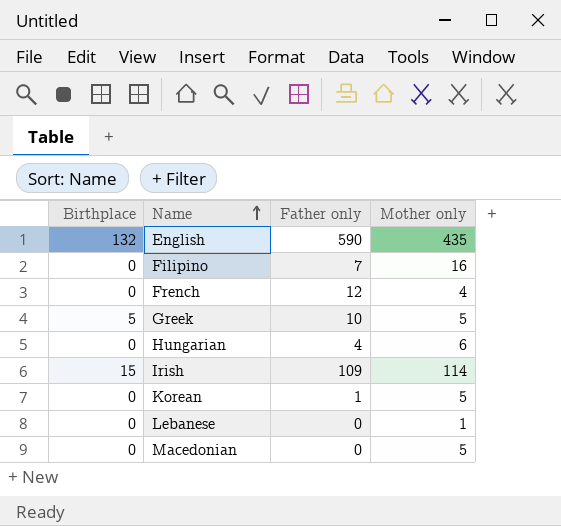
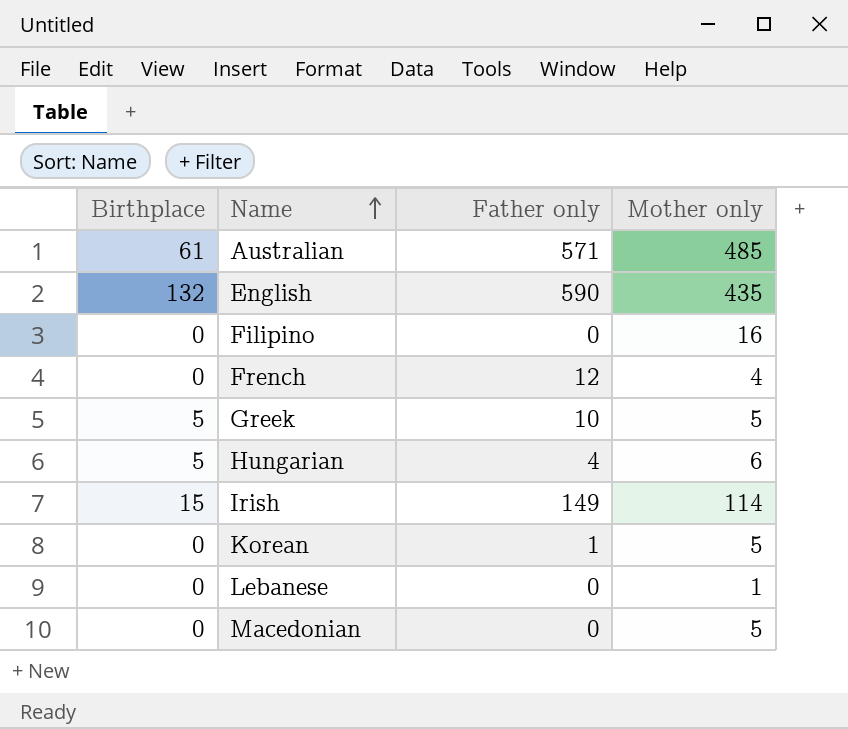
row Australian: none -> 61 | 571 | 485
Filipino | Father only: 7 -> 0
Hungarian | Birthplace: 0 -> 5
Irish | Father only: 109 -> 149

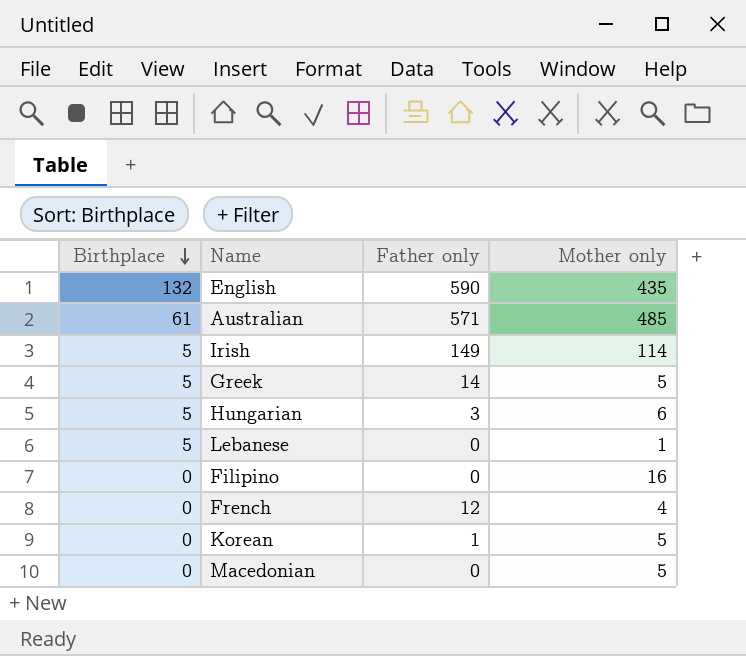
row order: Name ascending -> Birthplace descending
Irish | Birthplace: 15 -> 5
Greek | Father only: 10 -> 14
Hungarian | Father only: 4 -> 3
Lebanese | Birthplace: 0 -> 5

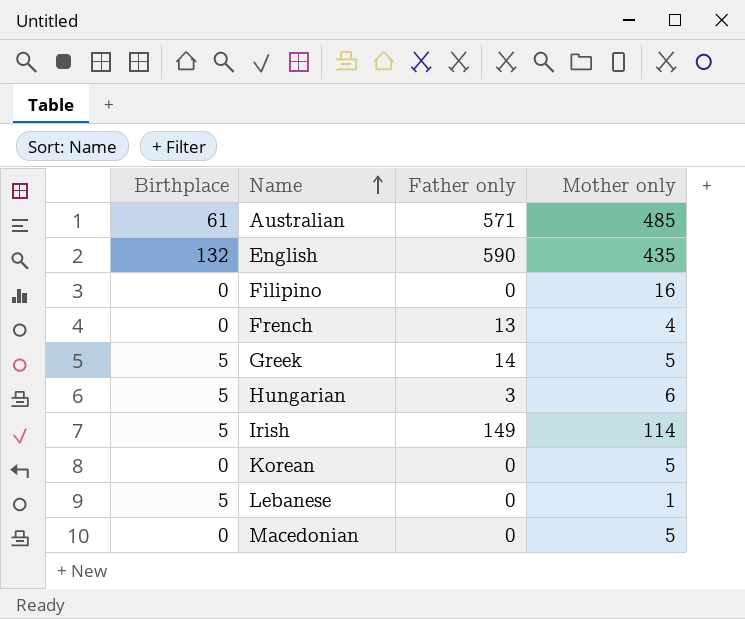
row order: Birthplace descending -> Name ascending
French | Father only: 12 -> 13
Korean | Father only: 1 -> 0

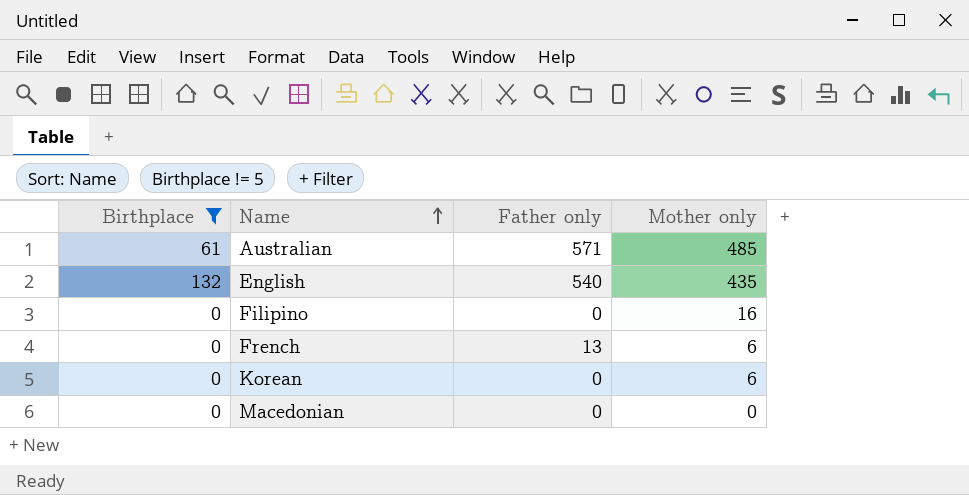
filter: none -> Birthplace != 5
English | Father only: 590 -> 540
French | Mother only: 4 -> 6
Korean | Mother only: 5 -> 6
Macedonian | Mother only: 5 -> 0

